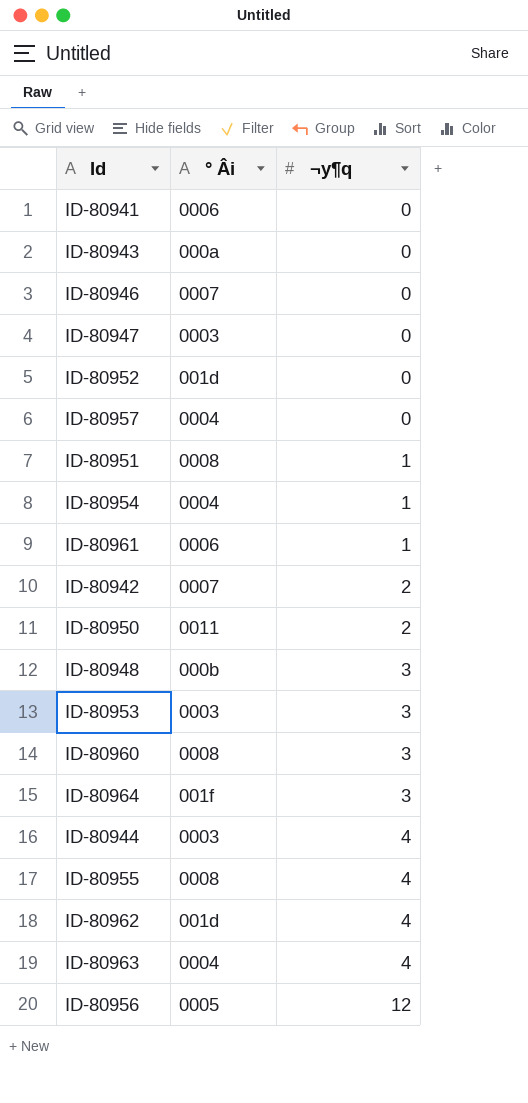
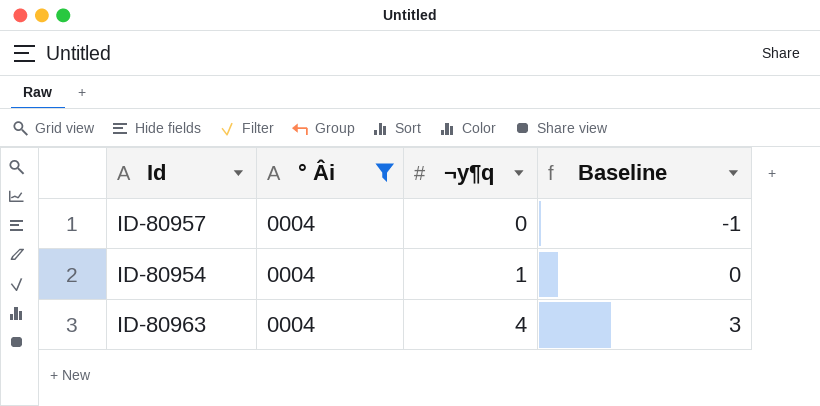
filter: none -> ° Âi = 0004
column Baseline | formula: none -> [¬y¶q] - 1

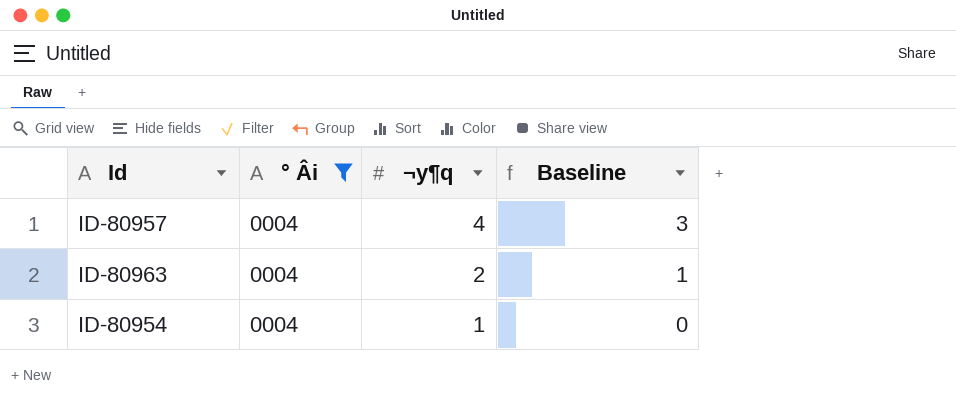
row order: ¬y¶q ascending -> ¬y¶q descending
ID-80957 | ¬y¶q: 0 -> 4
ID-80957 | Baseline: -1 -> 3
ID-80963 | ¬y¶q: 4 -> 2
ID-80963 | Baseline: 3 -> 1

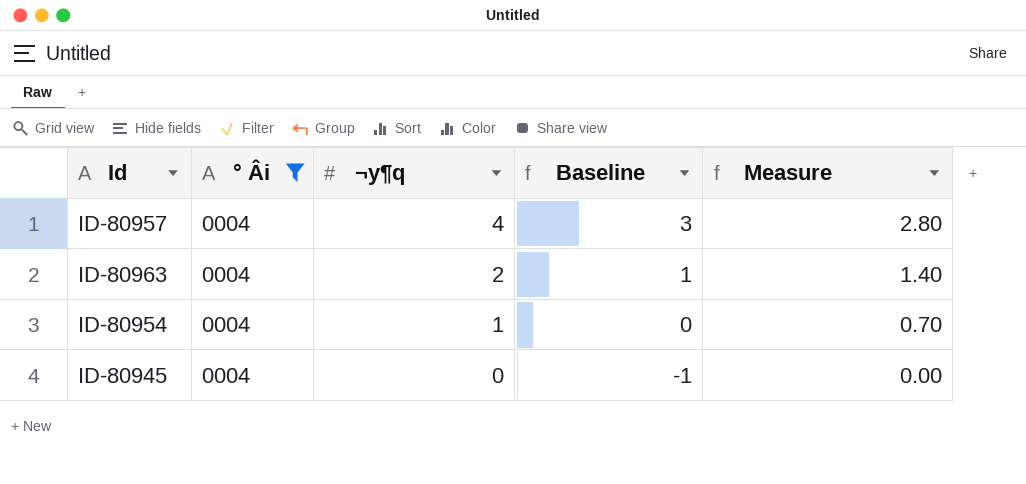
column Measure | formula: none -> [¬y¶q] * 0.7
row ID-80945: none -> 0004 | 0 | -1 | 0.00

